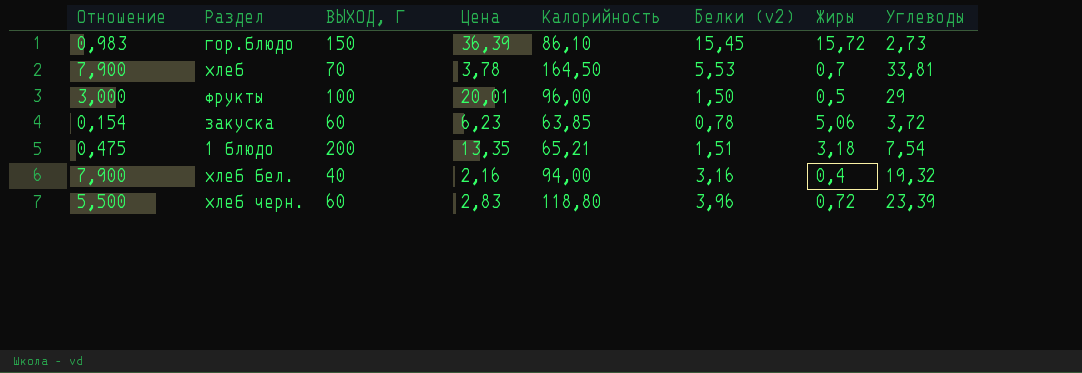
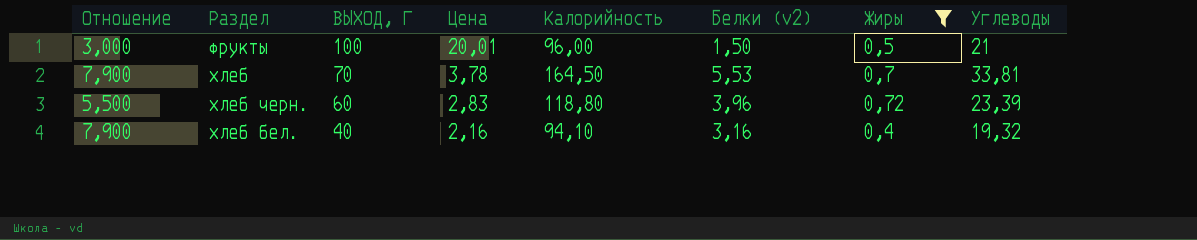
filter: none -> Жиры <= 0,72
row order: none -> ВЫХОД, Г descending
фрукты | Углеводы: 29 -> 21
хлеб бел. | Калорийность: 94,00 -> 94,10

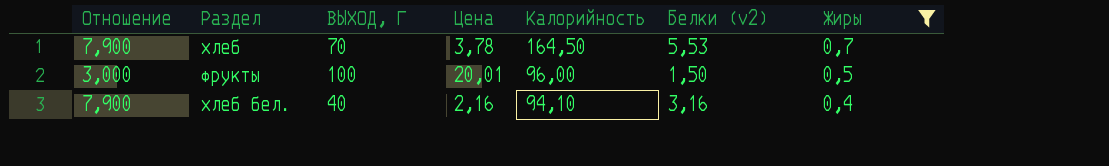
row order: ВЫХОД, Г descending -> Калорийность descending
column Углеводы | position: 8 -> none
row хлеб черн.: 5,500 | 60 | 2,83 | 118,80 | 3,96 | 0,72 | 23,39 -> none

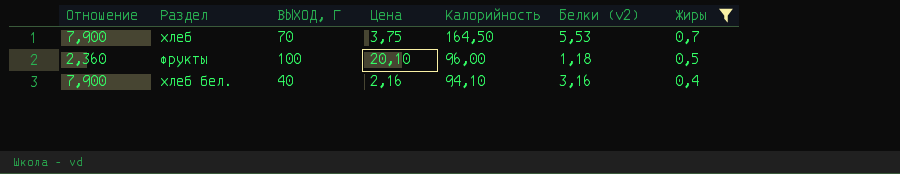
хлеб | Цена: 3,78 -> 3,75
фрукты | Отношение: 3,000 -> 2,360
фрукты | Цена: 20,01 -> 20,10
фрукты | Белки (v2): 1,50 -> 1,18

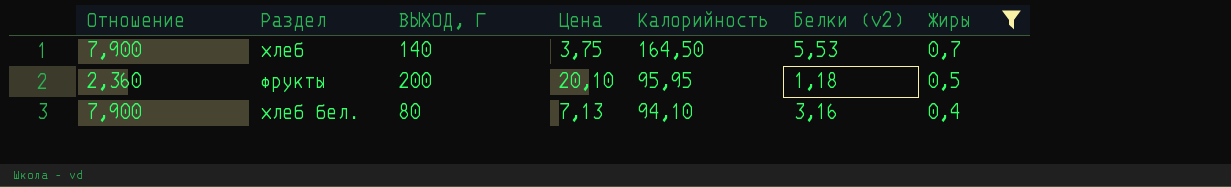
хлеб | ВЫХОД, Г: 70 -> 140
фрукты | ВЫХОД, Г: 100 -> 200
фрукты | Калорийность: 96,00 -> 95,95
хлеб бел. | ВЫХОД, Г: 40 -> 80
хлеб бел. | Цена: 2,16 -> 7,13

